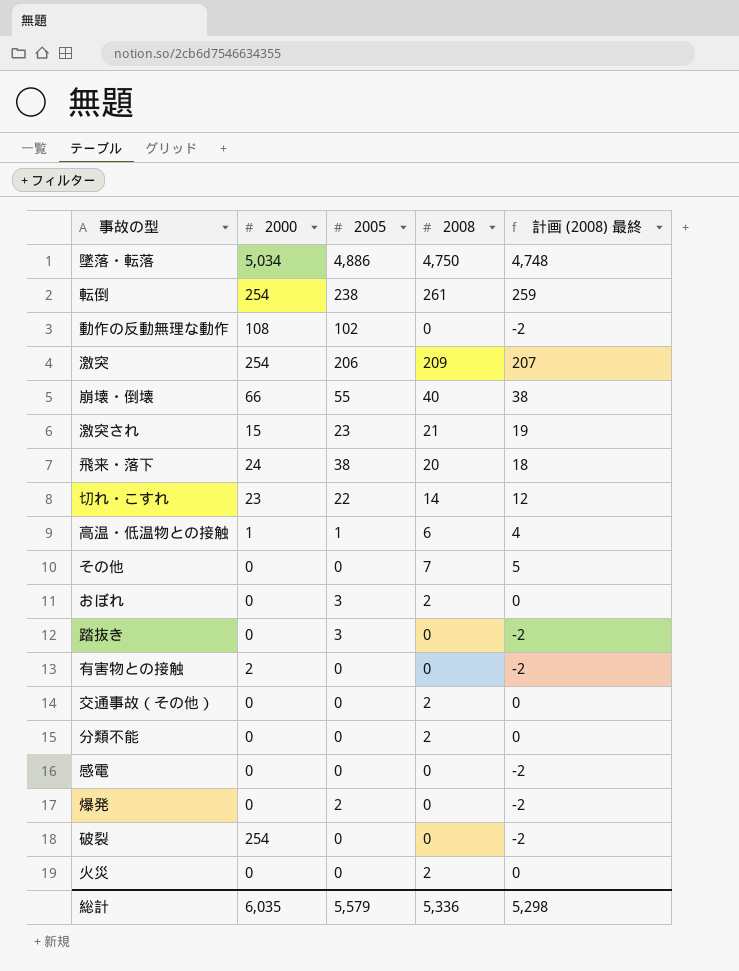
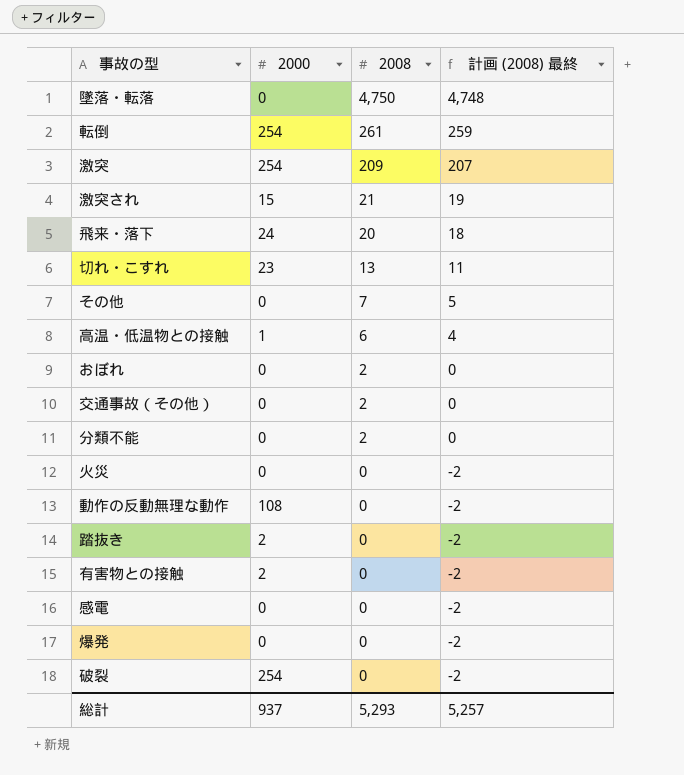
row order: none -> 2008 descending
column 2005 | position: 3 -> none
row 崩壊・倒壊: 66 | 55 | 40 | 38 -> none
墜落・転落 | 2000: 5,034 -> 0
切れ・こすれ | 2008: 14 -> 13
切れ・こすれ | 計画 (2008) 最終: 12 -> 11
火災 | 2008: 2 -> 0
火災 | 計画 (2008) 最終: 0 -> -2
踏抜き | 2000: 0 -> 2
総計 | 2000: 6,035 -> 937
総計 | 2008: 5,336 -> 5,293
総計 | 計画 (2008) 最終: 5,298 -> 5,257

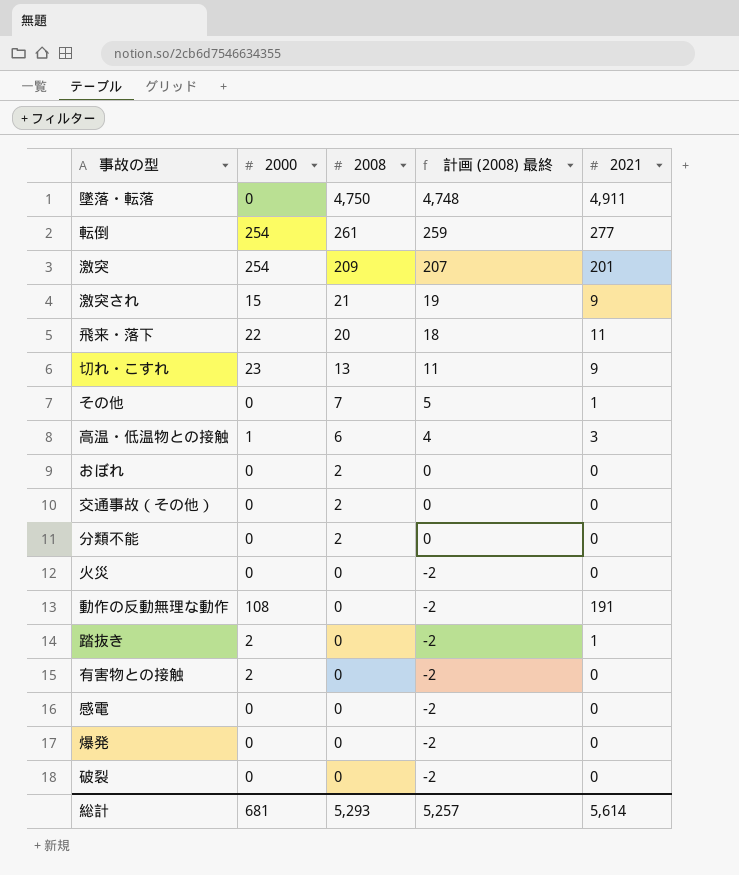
column 2021 | position: none -> 5
飛来・落下 | 2000: 24 -> 22
破裂 | 2000: 254 -> 0
総計 | 2000: 937 -> 681

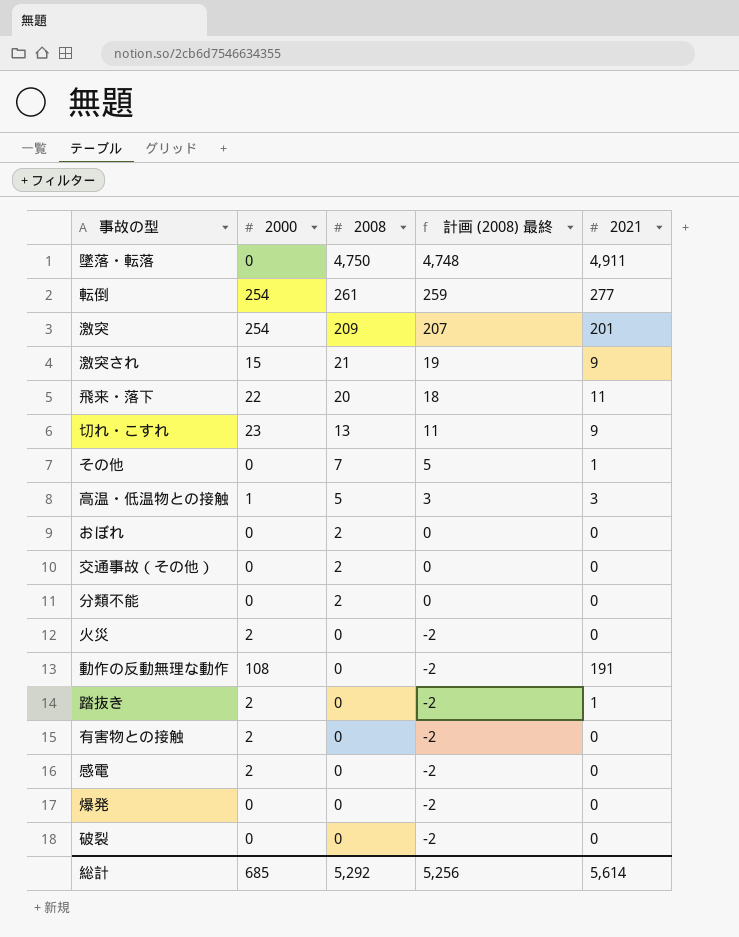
高温・低温物との接触 | 2008: 6 -> 5
高温・低温物との接触 | 計画 (2008) 最終: 4 -> 3
火災 | 2000: 0 -> 2
感電 | 2000: 0 -> 2
総計 | 2000: 681 -> 685
総計 | 2008: 5,293 -> 5,292
総計 | 計画 (2008) 最終: 5,257 -> 5,256

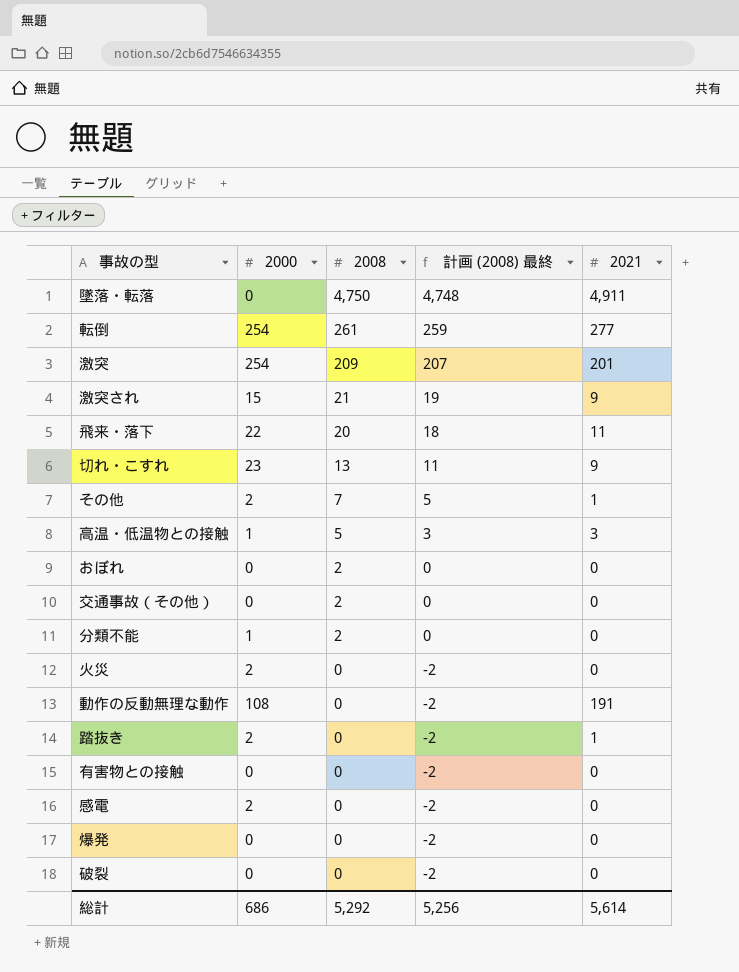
その他 | 2000: 0 -> 2
分類不能 | 2000: 0 -> 1
有害物との接触 | 2000: 2 -> 0
総計 | 2000: 685 -> 686

